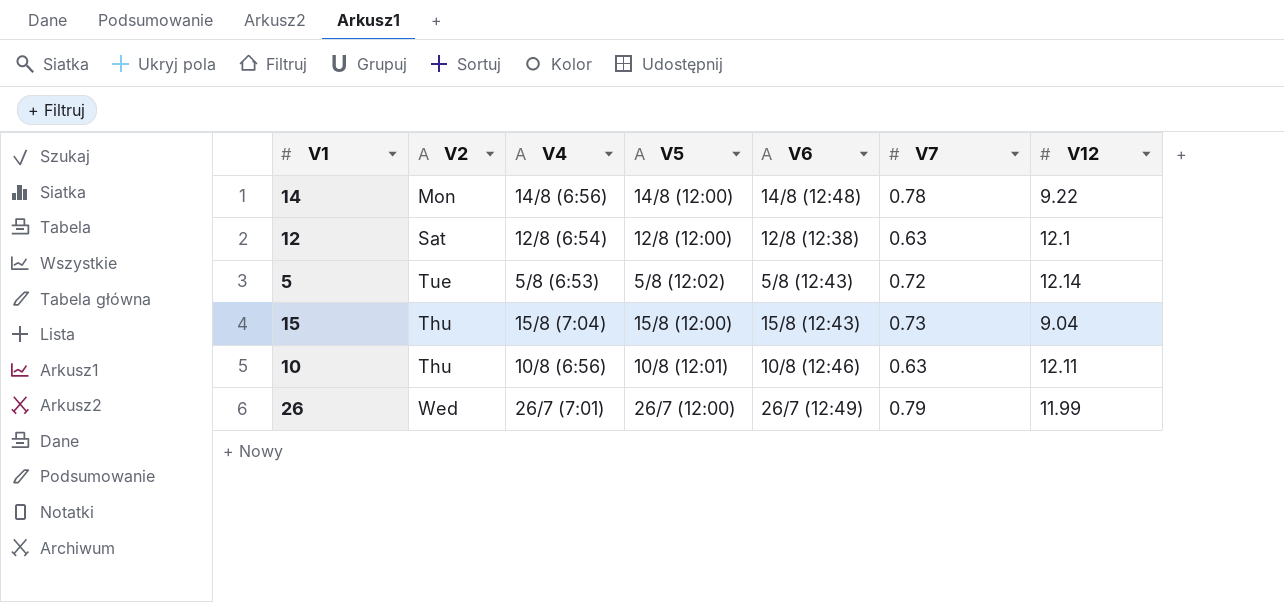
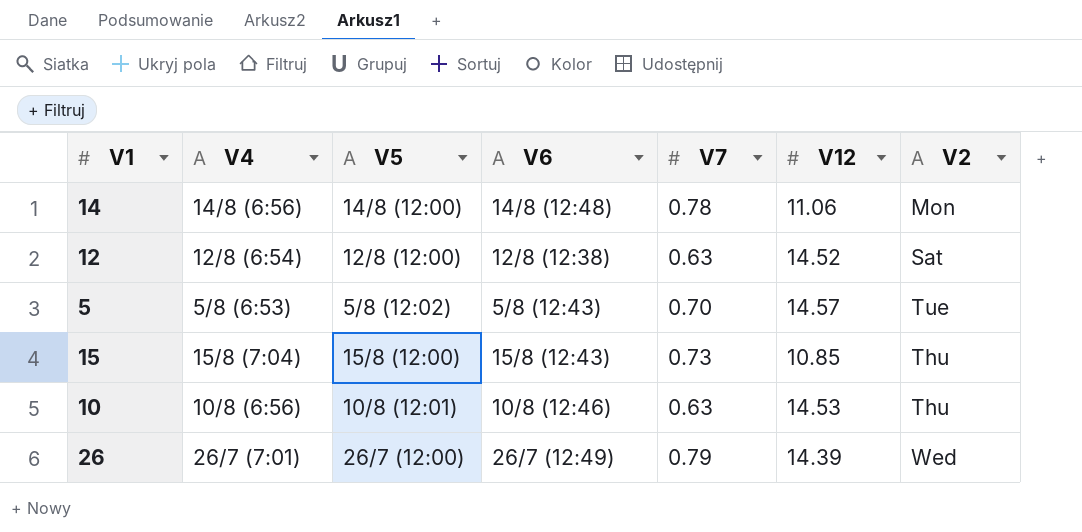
column V2 | position: 2 -> 7
14 | V12: 9.22 -> 11.06
12 | V12: 12.1 -> 14.52
5 | V7: 0.72 -> 0.70
5 | V12: 12.14 -> 14.57
15 | V12: 9.04 -> 10.85
10 | V12: 12.11 -> 14.53
26 | V12: 11.99 -> 14.39

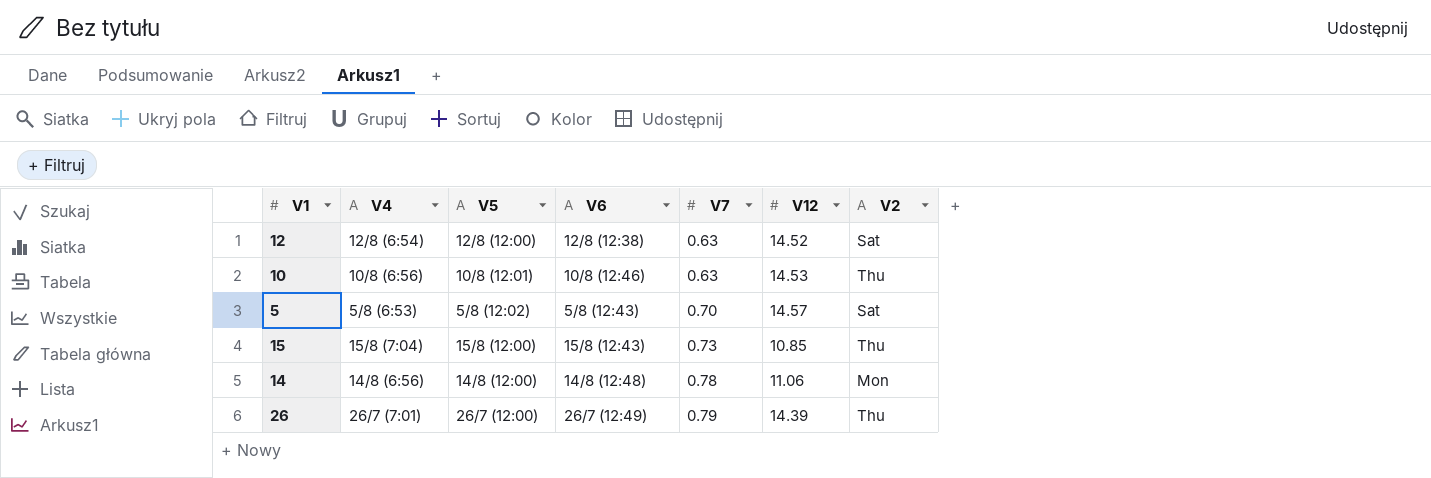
row order: none -> V7 ascending
5 | V2: Tue -> Sat
26 | V2: Wed -> Thu

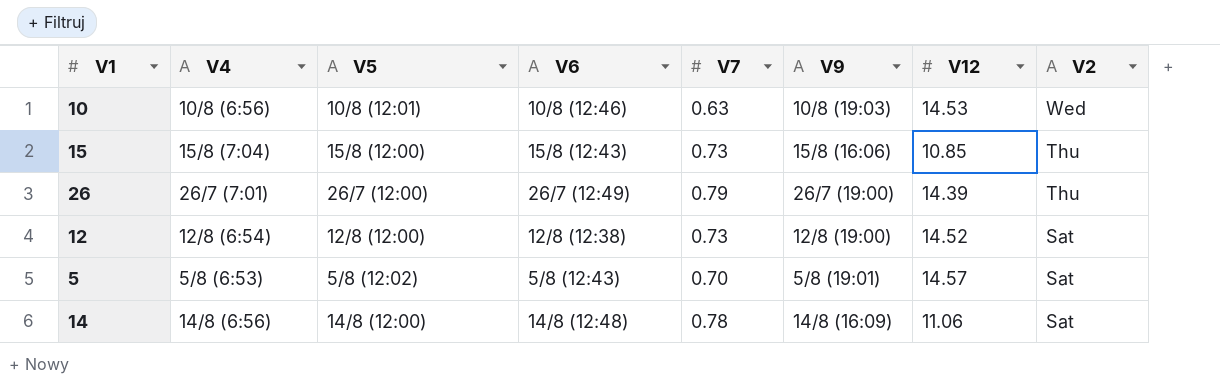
row order: V7 ascending -> V2 descending
column V9 | position: none -> 6
10 | V2: Thu -> Wed
12 | V7: 0.63 -> 0.73
14 | V2: Mon -> Sat

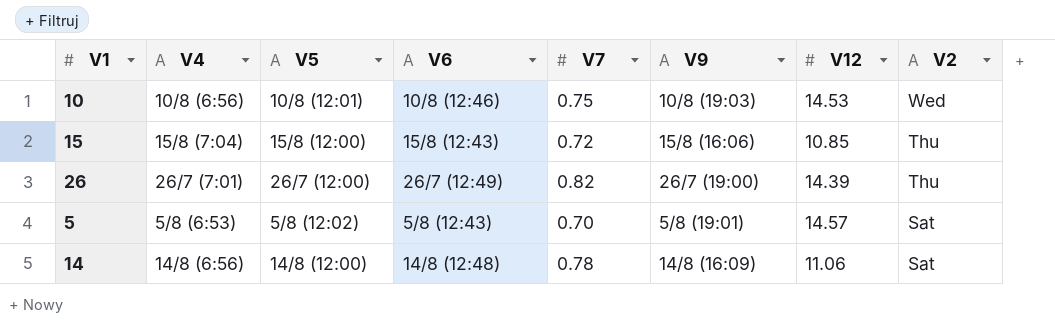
row 12: 12/8 (6:54) | 12/8 (12:00) | 12/8 (12:38) | 0.73 | 12/8 (19:00) | 14.52 | Sat -> none
10 | V7: 0.63 -> 0.75
15 | V7: 0.73 -> 0.72
26 | V7: 0.79 -> 0.82

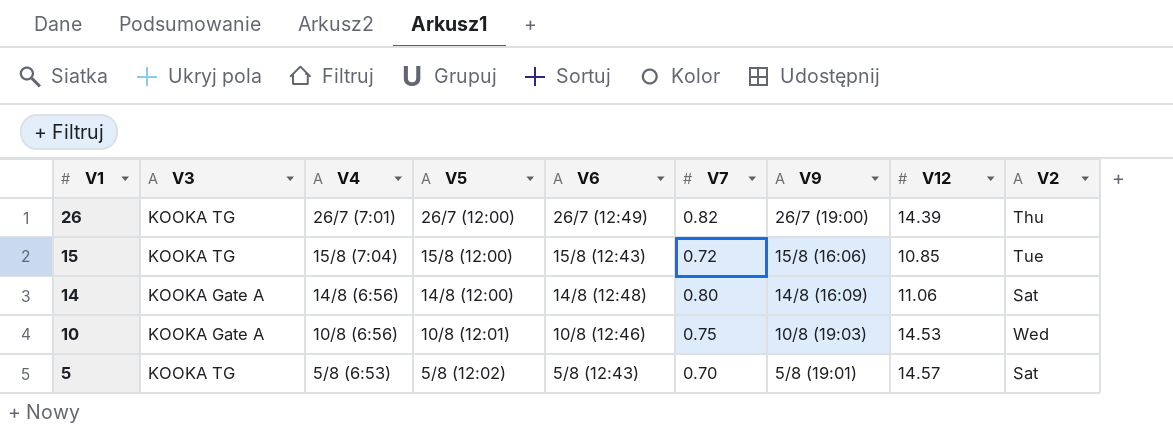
row order: V2 descending -> V1 descending
column V3 | position: none -> 2
15 | V2: Thu -> Tue
14 | V7: 0.78 -> 0.80

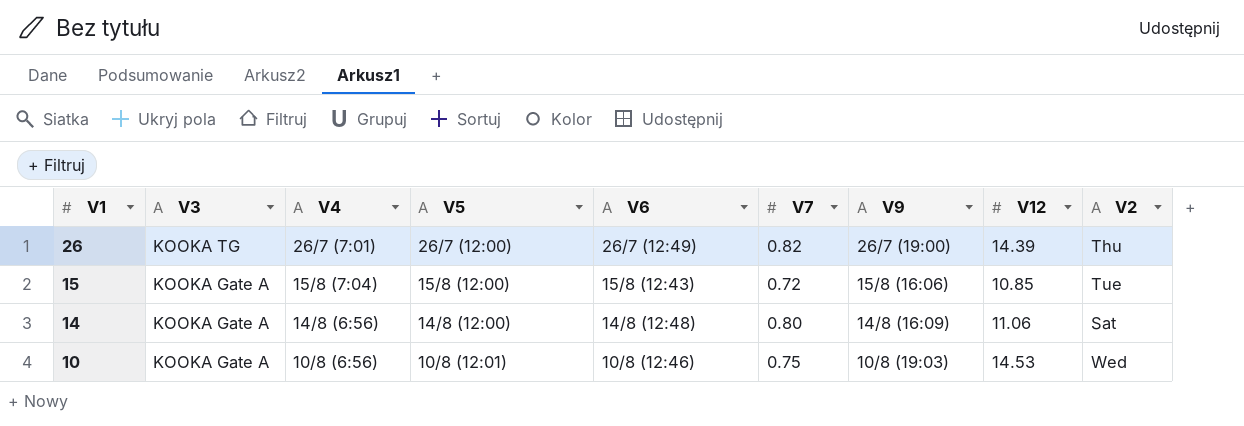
row 5: KOOKA TG | 5/8 (6:53) | 5/8 (12:02) | 5/8 (12:43) | 0.70 | 5/8 (19:01) | 14.57 | Sat -> none
15 | V3: KOOKA TG -> KOOKA Gate A

